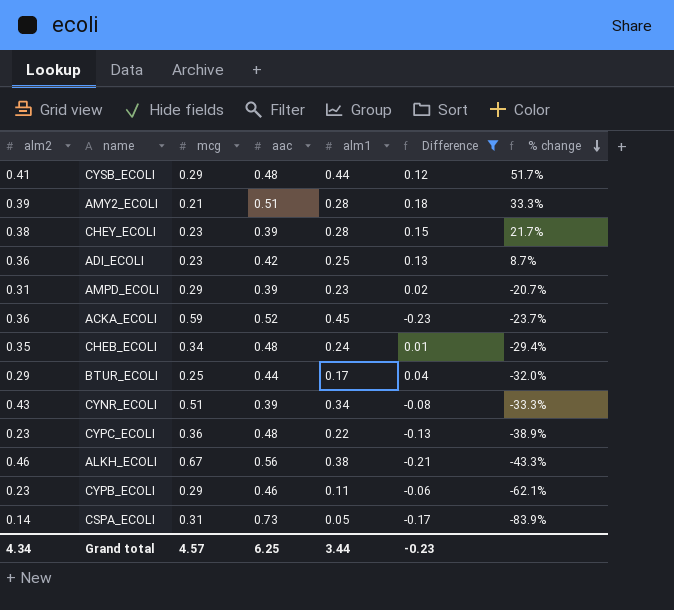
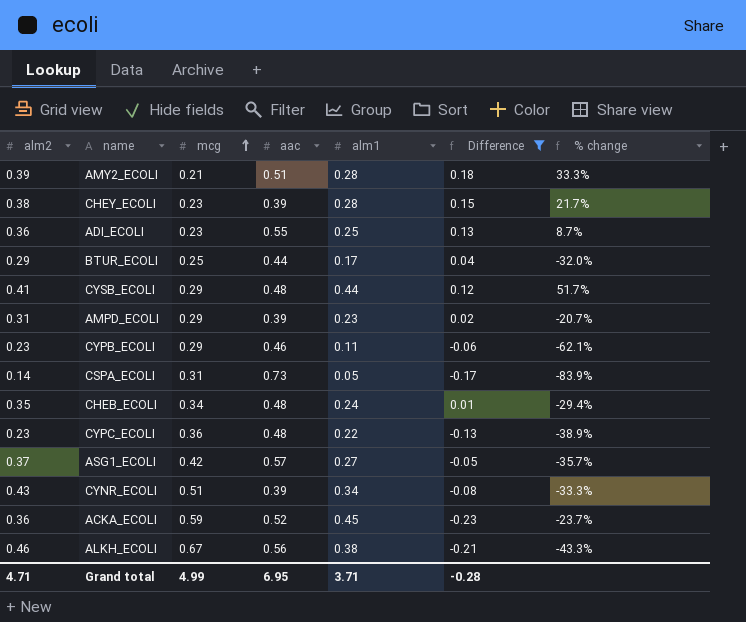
row order: % change descending -> mcg ascending
ADI_ECOLI | aac: 0.42 -> 0.55
row ASG1_ECOLI: none -> 0.37 | 0.42 | 0.57 | 0.27 | -0.05 | -35.7%
Grand total | alm2: 4.34 -> 4.71
Grand total | mcg: 4.57 -> 4.99
Grand total | aac: 6.25 -> 6.95
Grand total | alm1: 3.44 -> 3.71
Grand total | Difference: -0.23 -> -0.28

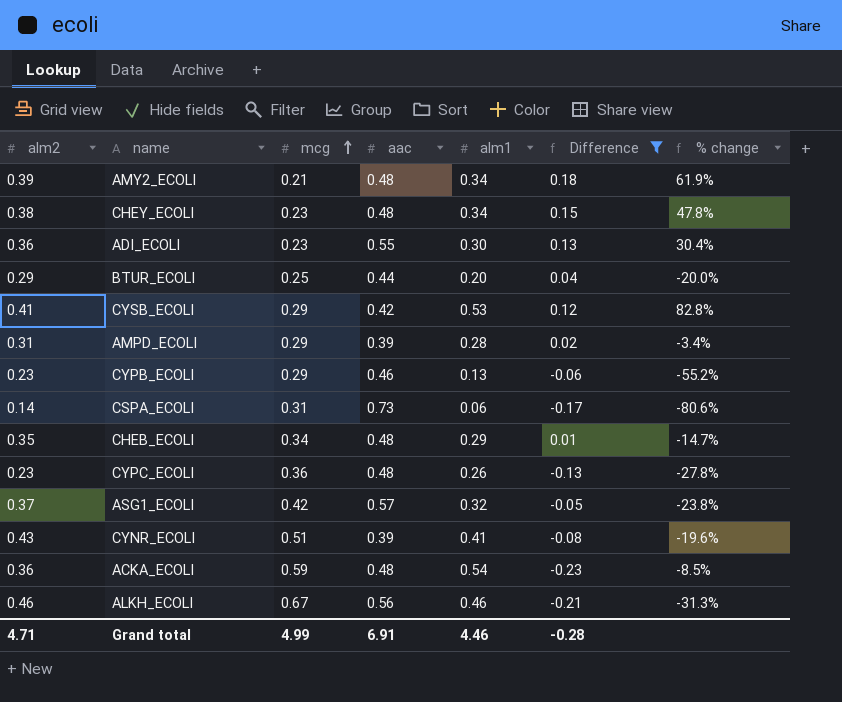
AMY2_ECOLI | aac: 0.51 -> 0.48
AMY2_ECOLI | alm1: 0.28 -> 0.34
AMY2_ECOLI | % change: 33.3% -> 61.9%
CHEY_ECOLI | aac: 0.39 -> 0.48
CHEY_ECOLI | alm1: 0.28 -> 0.34
CHEY_ECOLI | % change: 21.7% -> 47.8%
ADI_ECOLI | alm1: 0.25 -> 0.30
ADI_ECOLI | % change: 8.7% -> 30.4%
BTUR_ECOLI | alm1: 0.17 -> 0.20
BTUR_ECOLI | % change: -32.0% -> -20.0%
CYSB_ECOLI | aac: 0.48 -> 0.42
CYSB_ECOLI | alm1: 0.44 -> 0.53
CYSB_ECOLI | % change: 51.7% -> 82.8%
AMPD_ECOLI | alm1: 0.23 -> 0.28
AMPD_ECOLI | % change: -20.7% -> -3.4%
CYPB_ECOLI | alm1: 0.11 -> 0.13
CYPB_ECOLI | % change: -62.1% -> -55.2%
CSPA_ECOLI | alm1: 0.05 -> 0.06
CSPA_ECOLI | % change: -83.9% -> -80.6%
CHEB_ECOLI | alm1: 0.24 -> 0.29
CHEB_ECOLI | % change: -29.4% -> -14.7%
CYPC_ECOLI | alm1: 0.22 -> 0.26
CYPC_ECOLI | % change: -38.9% -> -27.8%
ASG1_ECOLI | alm1: 0.27 -> 0.32
ASG1_ECOLI | % change: -35.7% -> -23.8%
CYNR_ECOLI | alm1: 0.34 -> 0.41
CYNR_ECOLI | % change: -33.3% -> -19.6%
ACKA_ECOLI | aac: 0.52 -> 0.48
ACKA_ECOLI | alm1: 0.45 -> 0.54
ACKA_ECOLI | % change: -23.7% -> -8.5%
ALKH_ECOLI | alm1: 0.38 -> 0.46
ALKH_ECOLI | % change: -43.3% -> -31.3%
Grand total | aac: 6.95 -> 6.91
Grand total | alm1: 3.71 -> 4.46

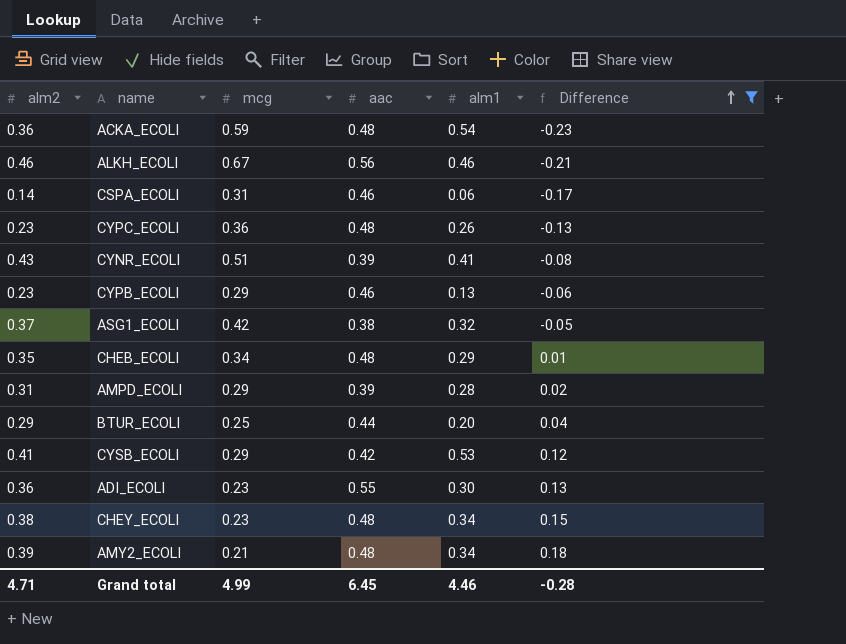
row order: mcg ascending -> Difference ascending
column % change | formula: ([alm1] - [mcg]) / [mcg] -> none
CSPA_ECOLI | aac: 0.73 -> 0.46
ASG1_ECOLI | aac: 0.57 -> 0.38
Grand total | aac: 6.91 -> 6.45

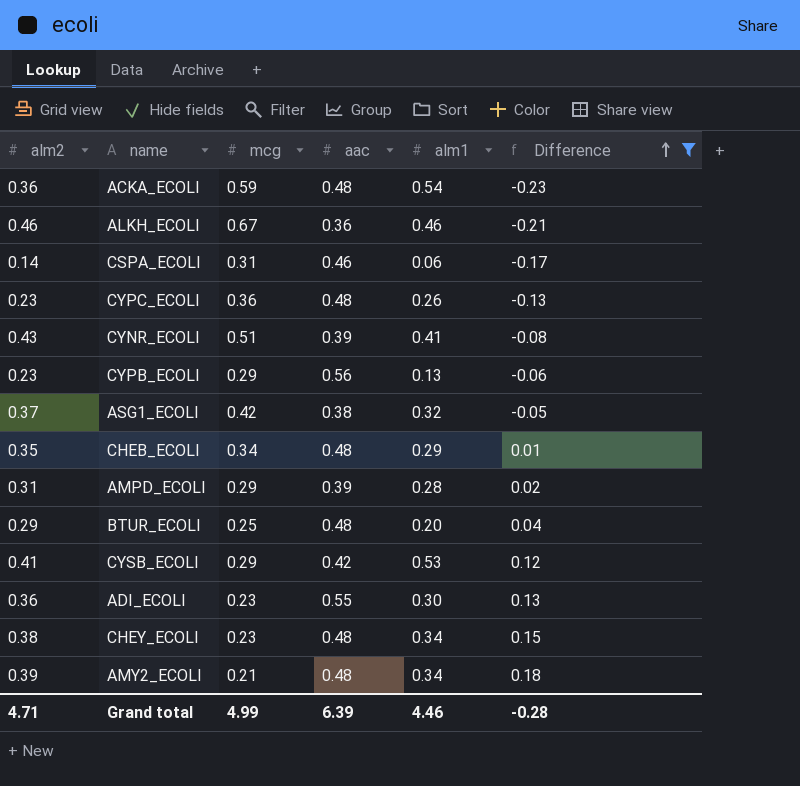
ALKH_ECOLI | aac: 0.56 -> 0.36
CYPB_ECOLI | aac: 0.46 -> 0.56
BTUR_ECOLI | aac: 0.44 -> 0.48
Grand total | aac: 6.45 -> 6.39

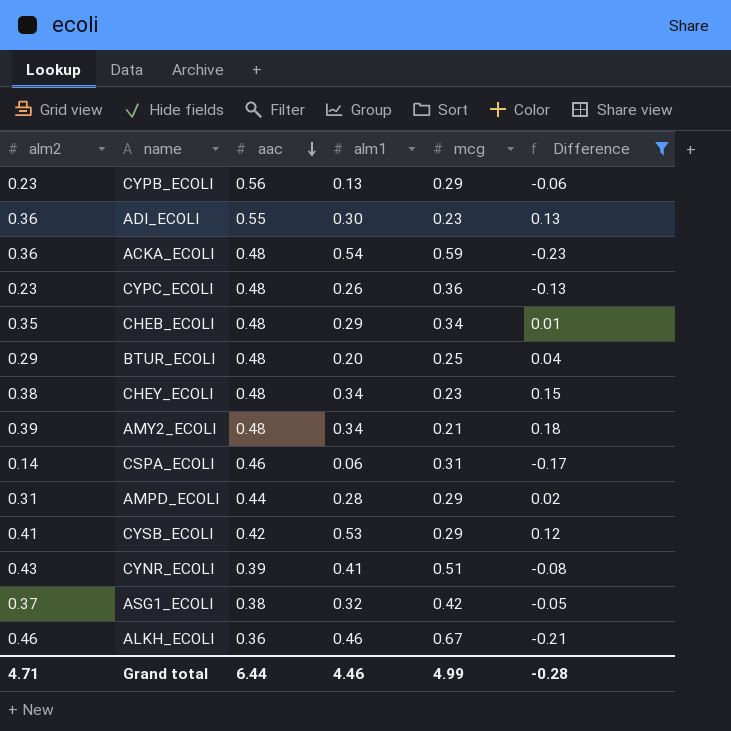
row order: Difference ascending -> aac descending
column mcg | position: 3 -> 5
AMPD_ECOLI | aac: 0.39 -> 0.44
Grand total | aac: 6.39 -> 6.44

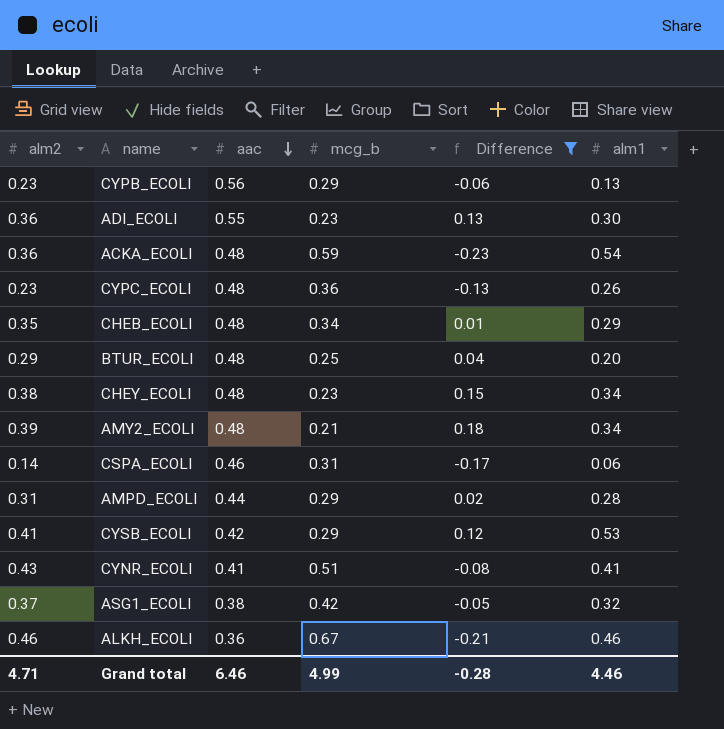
column name: mcg -> mcg_b
column alm1 | position: 4 -> 6
CYNR_ECOLI | aac: 0.39 -> 0.41
Grand total | aac: 6.44 -> 6.46

